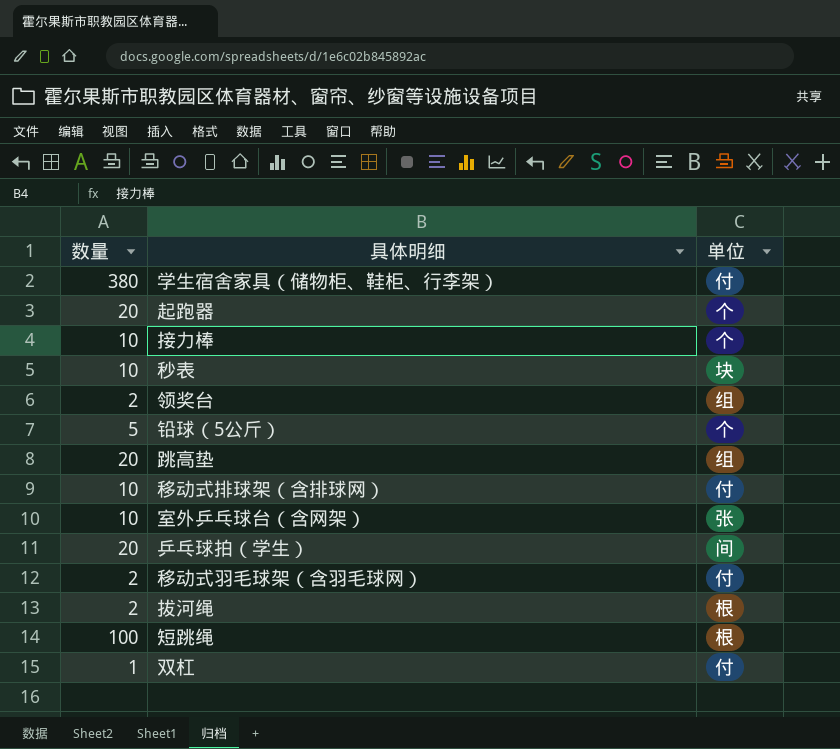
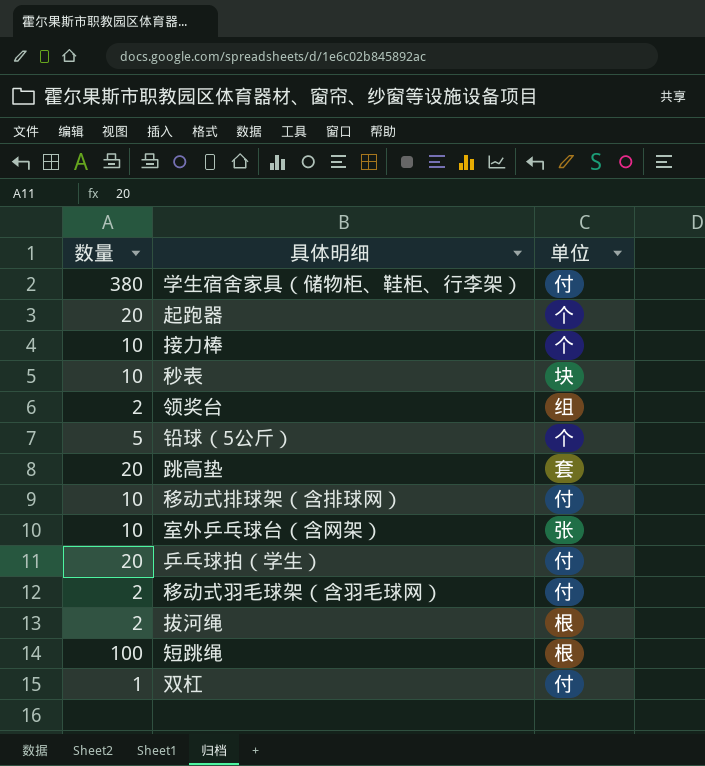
跳高垫 | 单位: 组 -> 套
乒乓球拍（学生） | 单位: 间 -> 付

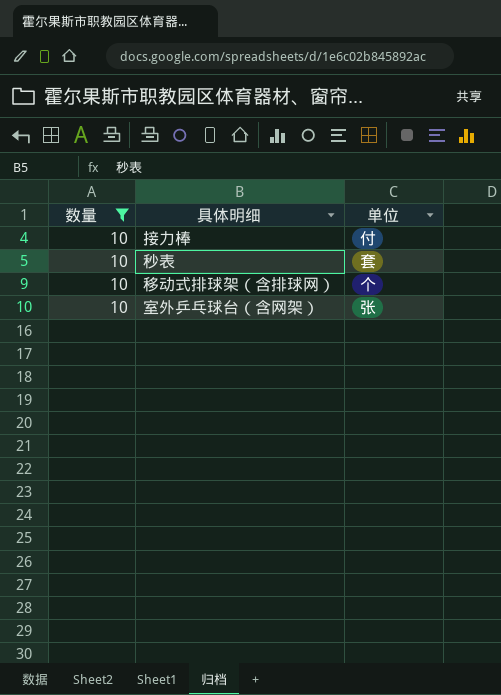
filter: none -> 数量 = 10
接力棒 | 单位: 个 -> 付
秒表 | 单位: 块 -> 套
移动式排球架（含排球网） | 单位: 付 -> 个

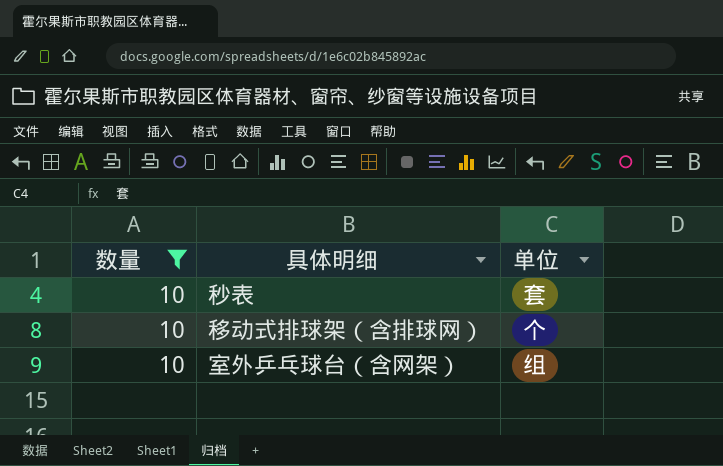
row 接力棒: 10 | 付 -> none
室外乒乓球台（含网架） | 单位: 张 -> 组

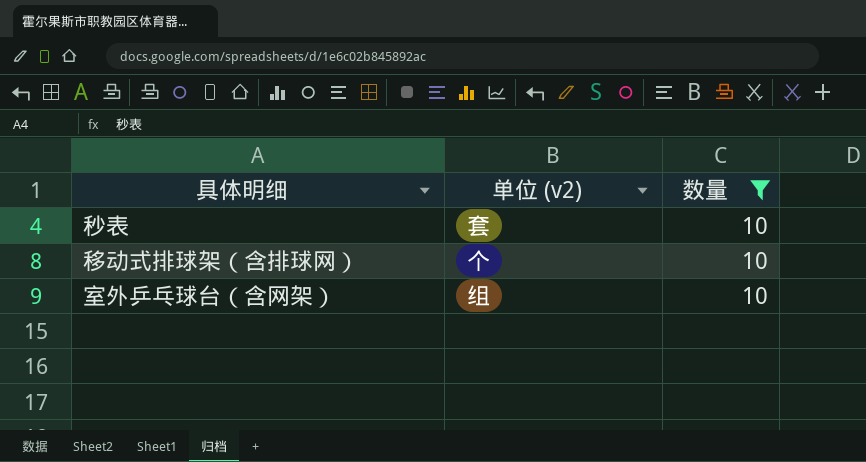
column name: 单位 -> 单位 (v2)
column 数量 | position: 1 -> 3

